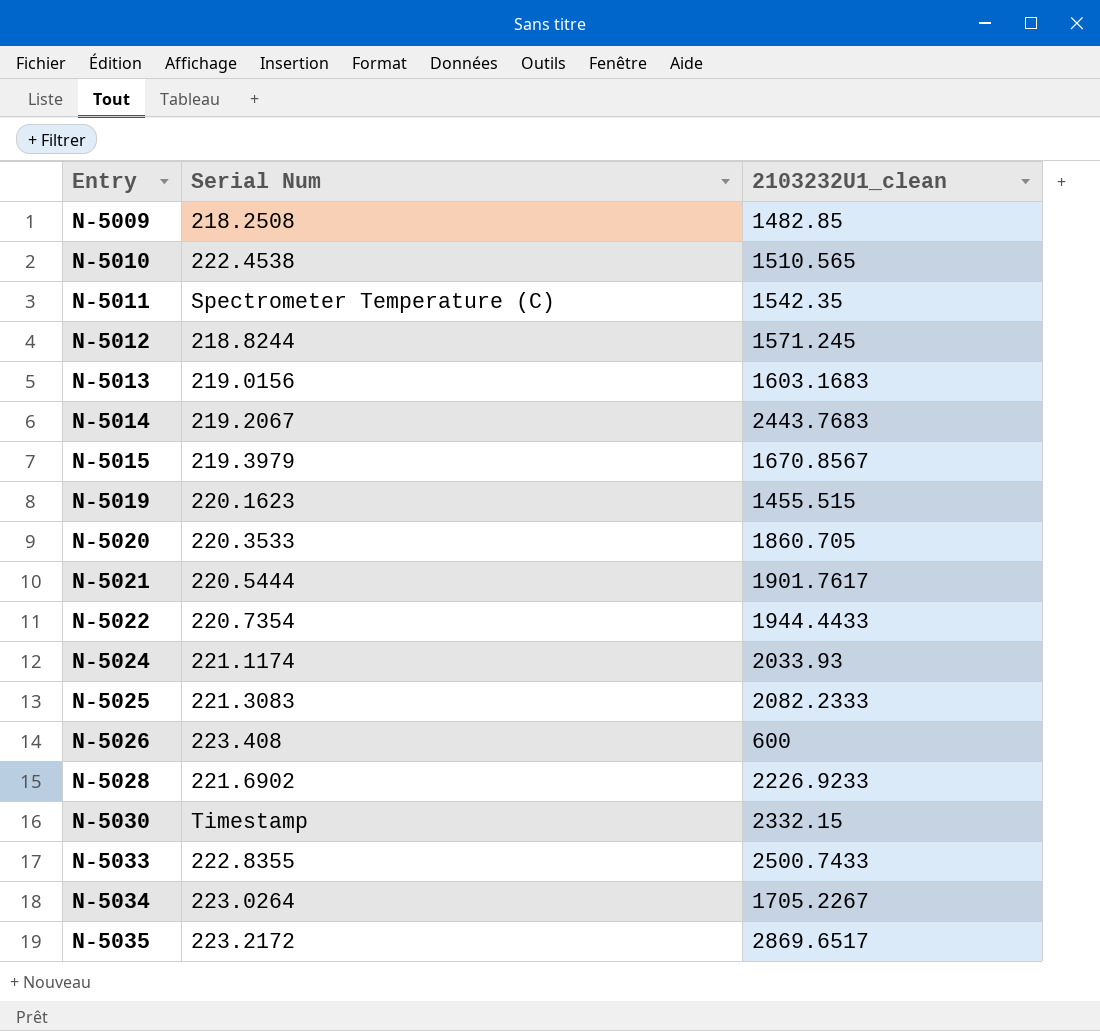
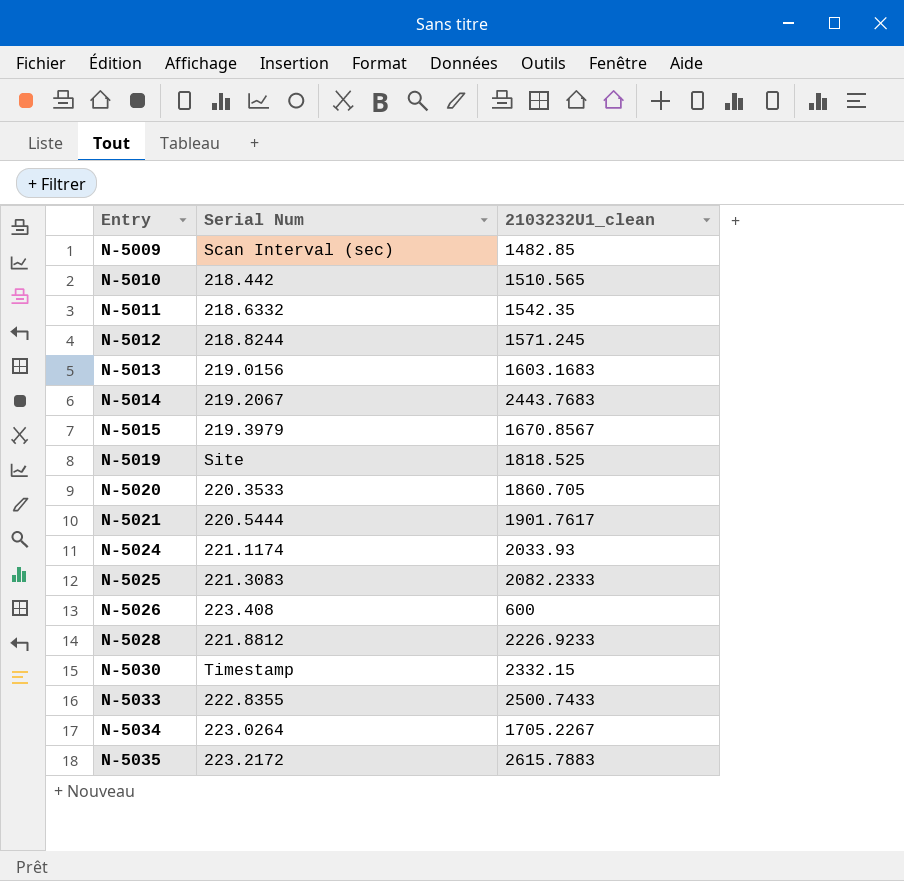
row N-5022: 220.7354 | 1944.4433 -> none
N-5009 | Serial Num: 218.2508 -> Scan Interval (sec)
N-5010 | Serial Num: 222.4538 -> 218.442
N-5011 | Serial Num: Spectrometer Temperature (C) -> 218.6332
N-5019 | Serial Num: 220.1623 -> Site
N-5019 | 2103232U1_clean: 1455.515 -> 1818.525
N-5028 | Serial Num: 221.6902 -> 221.8812
N-5035 | 2103232U1_clean: 2869.6517 -> 2615.7883

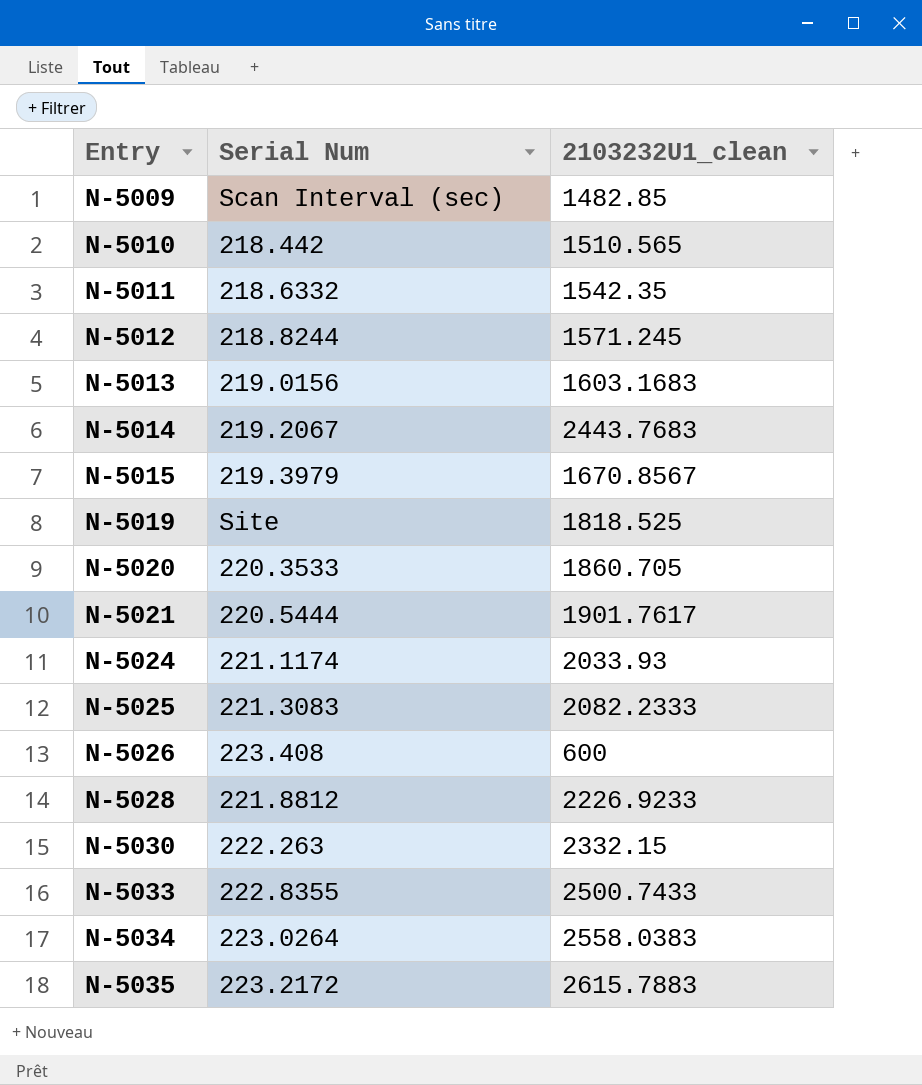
N-5030 | Serial Num: Timestamp -> 222.263
N-5034 | 2103232U1_clean: 1705.2267 -> 2558.0383

